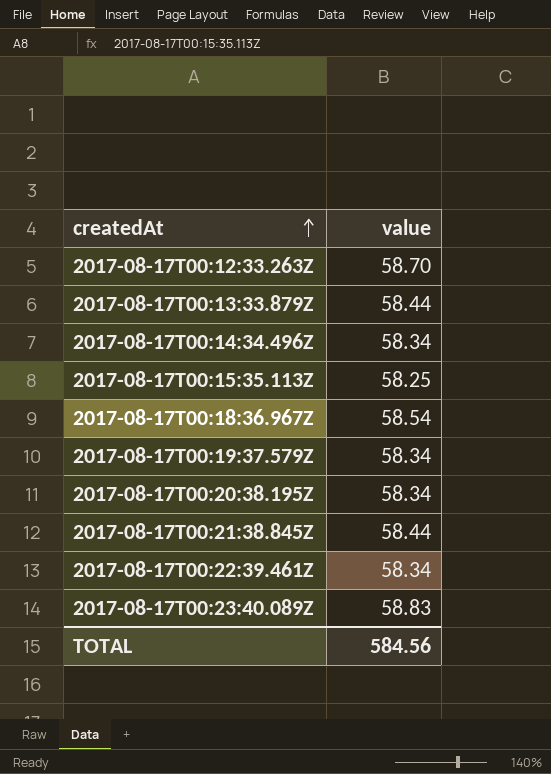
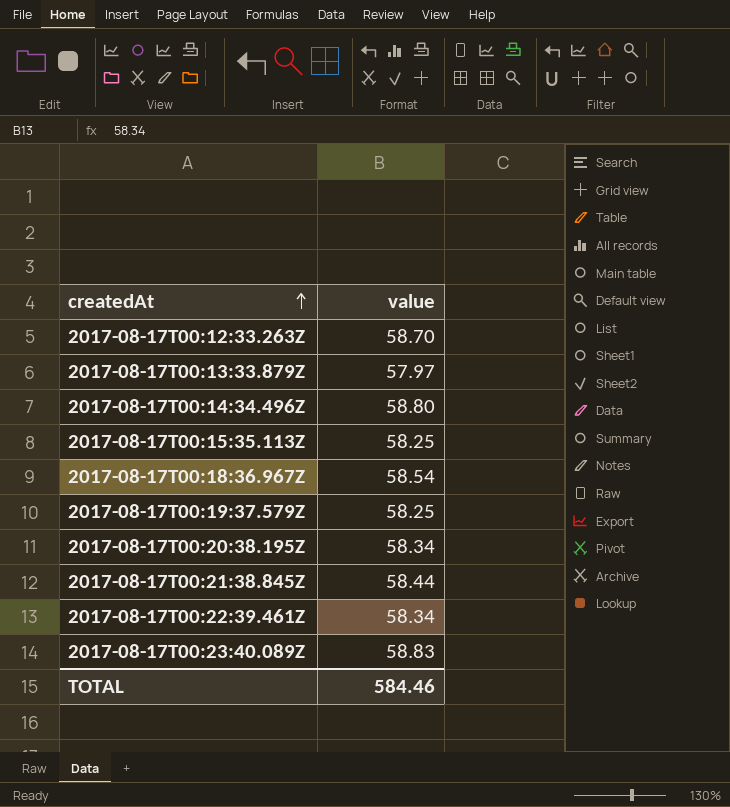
2017-08-17T00:13:33.879Z | value: 58.44 -> 57.97
2017-08-17T00:14:34.496Z | value: 58.34 -> 58.80
2017-08-17T00:19:37.579Z | value: 58.34 -> 58.25
TOTAL | value: 584.56 -> 584.46

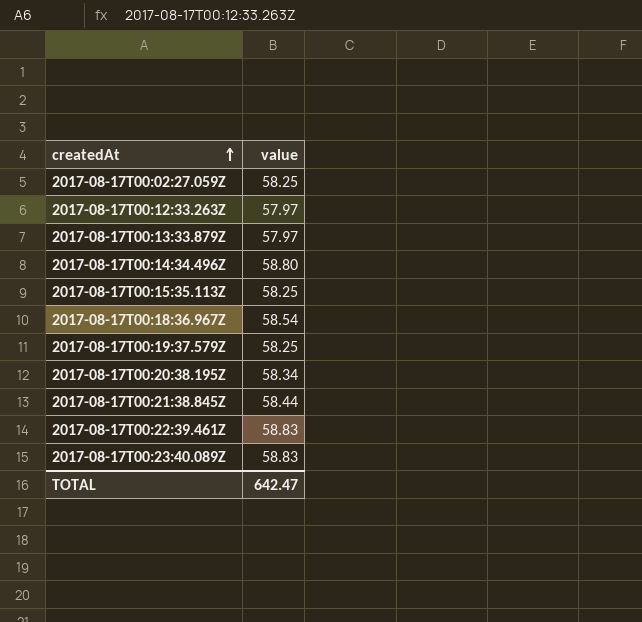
row 2017-08-17T00:02:27.059Z: none -> 58.25
2017-08-17T00:12:33.263Z | value: 58.70 -> 57.97
2017-08-17T00:22:39.461Z | value: 58.34 -> 58.83
TOTAL | value: 584.46 -> 642.47

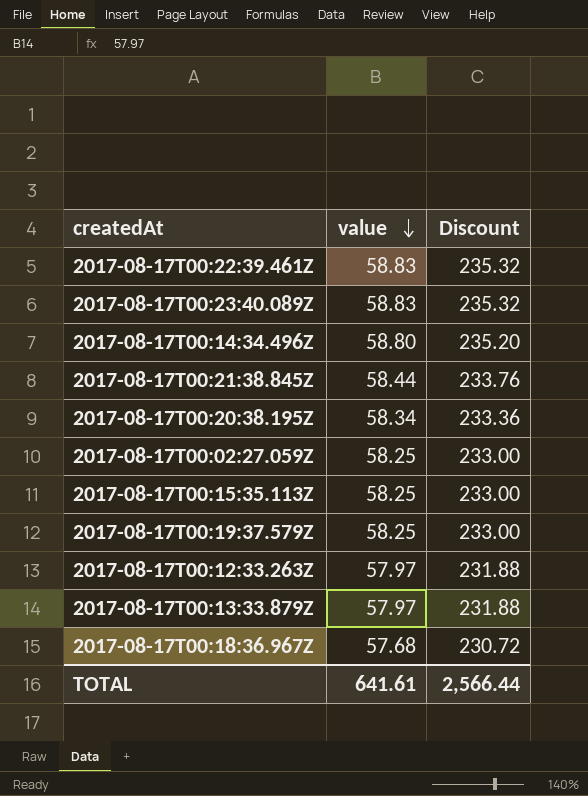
row order: createdAt ascending -> value descending
column Discount | formula: none -> [value] * 4
2017-08-17T00:18:36.967Z | value: 58.54 -> 57.68
TOTAL | value: 642.47 -> 641.61

